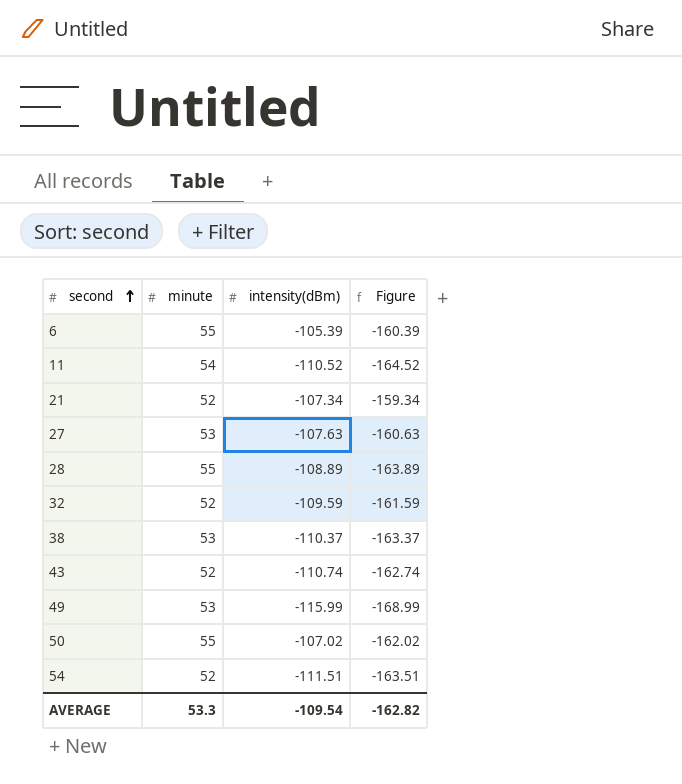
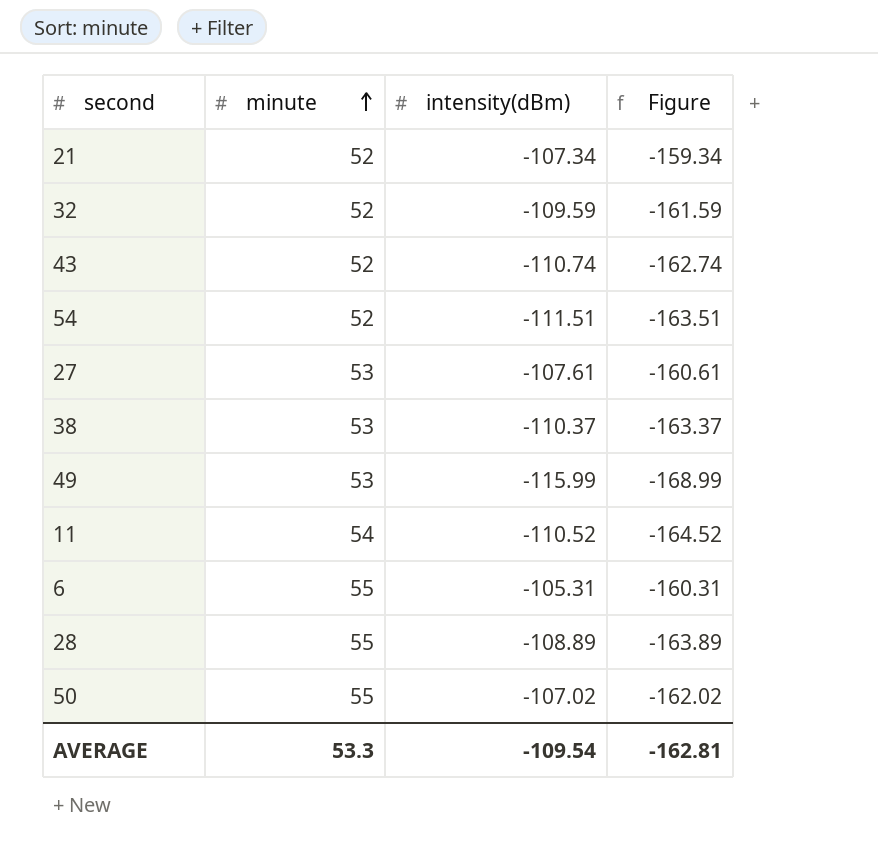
row order: second ascending -> minute ascending
27 | intensity(dBm): -107.63 -> -107.61
27 | Figure: -160.63 -> -160.61
6 | intensity(dBm): -105.39 -> -105.31
6 | Figure: -160.39 -> -160.31
AVERAGE | Figure: -162.82 -> -162.81

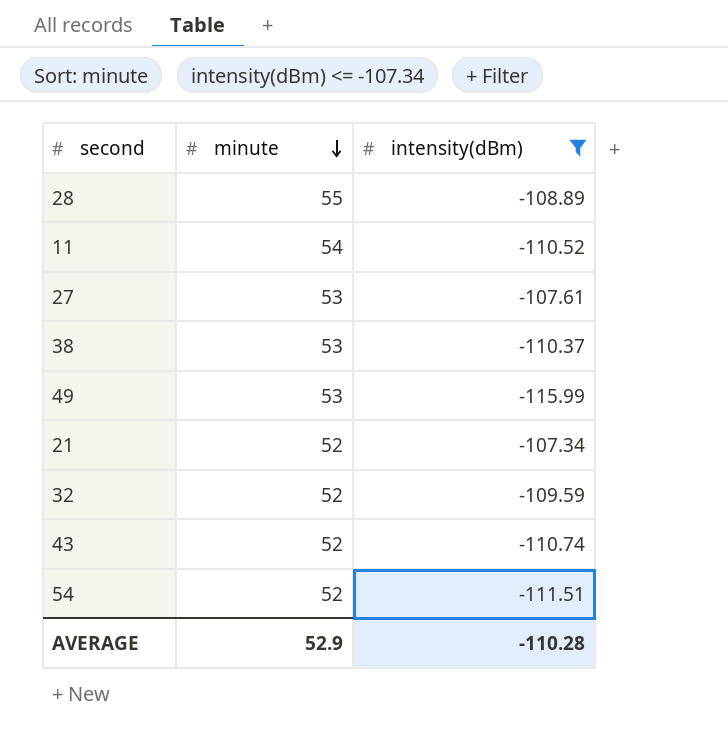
filter: none -> intensity(dBm) <= -107.34
row order: minute ascending -> minute descending
column Figure | formula: [intensity(dBm)] - [minute] -> none
AVERAGE | minute: 53.3 -> 52.9
AVERAGE | intensity(dBm): -109.54 -> -110.28

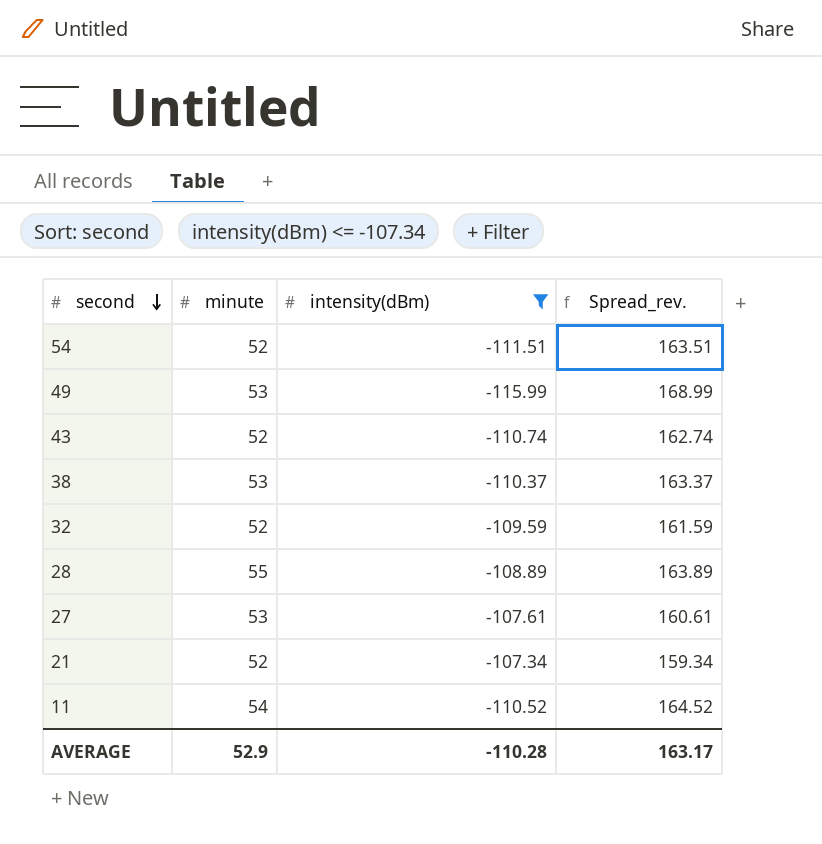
row order: minute descending -> second descending
column Spread_rev. | formula: none -> [minute] - [intensity(dBm)]

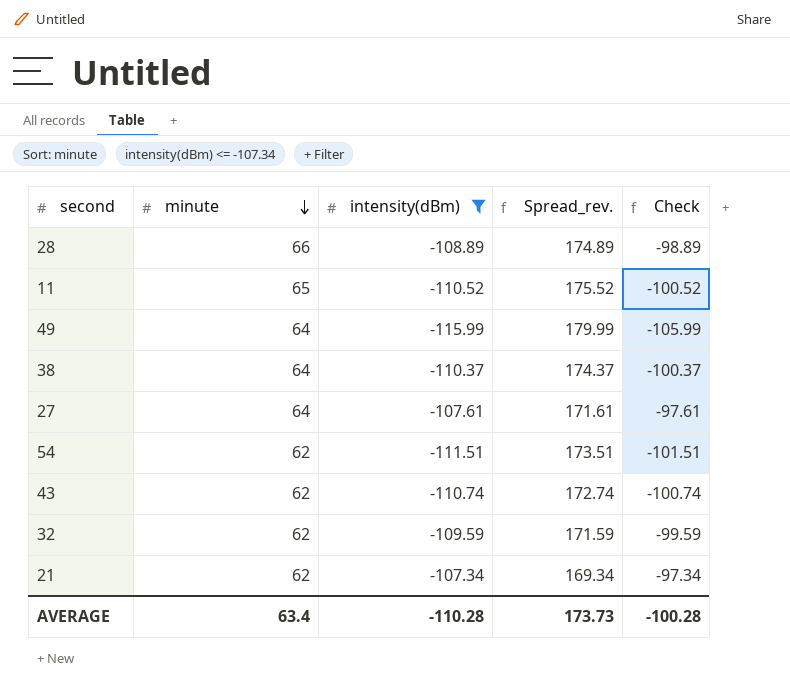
row order: second descending -> minute descending
column Check | formula: none -> [intensity(dBm)] + 10
28 | minute: 55 -> 66
28 | Spread_rev.: 163.89 -> 174.89
11 | minute: 54 -> 65
11 | Spread_rev.: 164.52 -> 175.52
49 | minute: 53 -> 64
49 | Spread_rev.: 168.99 -> 179.99
38 | minute: 53 -> 64
38 | Spread_rev.: 163.37 -> 174.37
27 | minute: 53 -> 64
27 | Spread_rev.: 160.61 -> 171.61
54 | minute: 52 -> 62
54 | Spread_rev.: 163.51 -> 173.51
43 | minute: 52 -> 62
43 | Spread_rev.: 162.74 -> 172.74
32 | minute: 52 -> 62
32 | Spread_rev.: 161.59 -> 171.59
21 | minute: 52 -> 62
21 | Spread_rev.: 159.34 -> 169.34
AVERAGE | minute: 52.9 -> 63.4
AVERAGE | Spread_rev.: 163.17 -> 173.73

